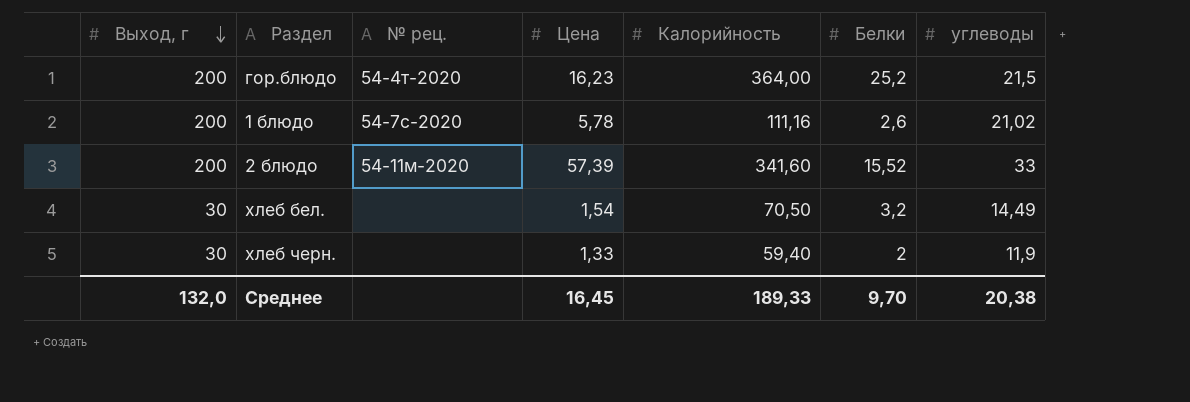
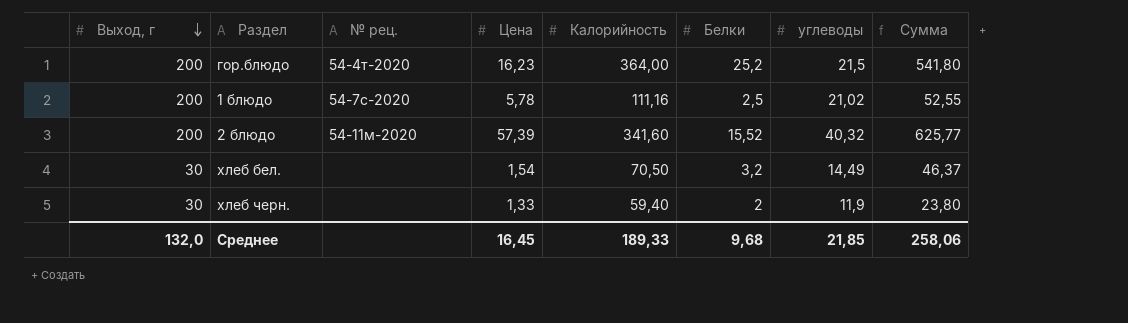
column Сумма | formula: none -> [Белки] * [углеводы]
1 блюдо | Белки: 2,6 -> 2,5
2 блюдо | углеводы: 33 -> 40,32
Среднее | Белки: 9,70 -> 9,68
Среднее | углеводы: 20,38 -> 21,85

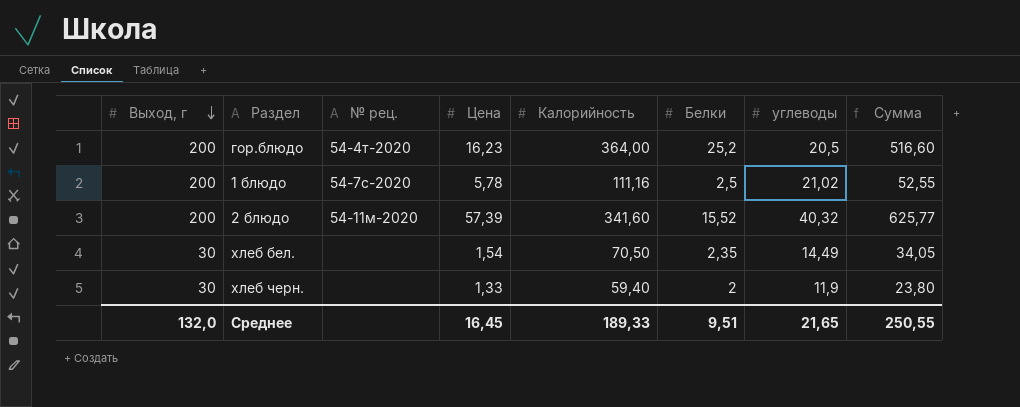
гор.блюдо | углеводы: 21,5 -> 20,5
гор.блюдо | Сумма: 541,80 -> 516,60
хлеб бел. | Белки: 3,2 -> 2,35
хлеб бел. | Сумма: 46,37 -> 34,05
Среднее | Белки: 9,68 -> 9,51
Среднее | углеводы: 21,85 -> 21,65
Среднее | Сумма: 258,06 -> 250,55

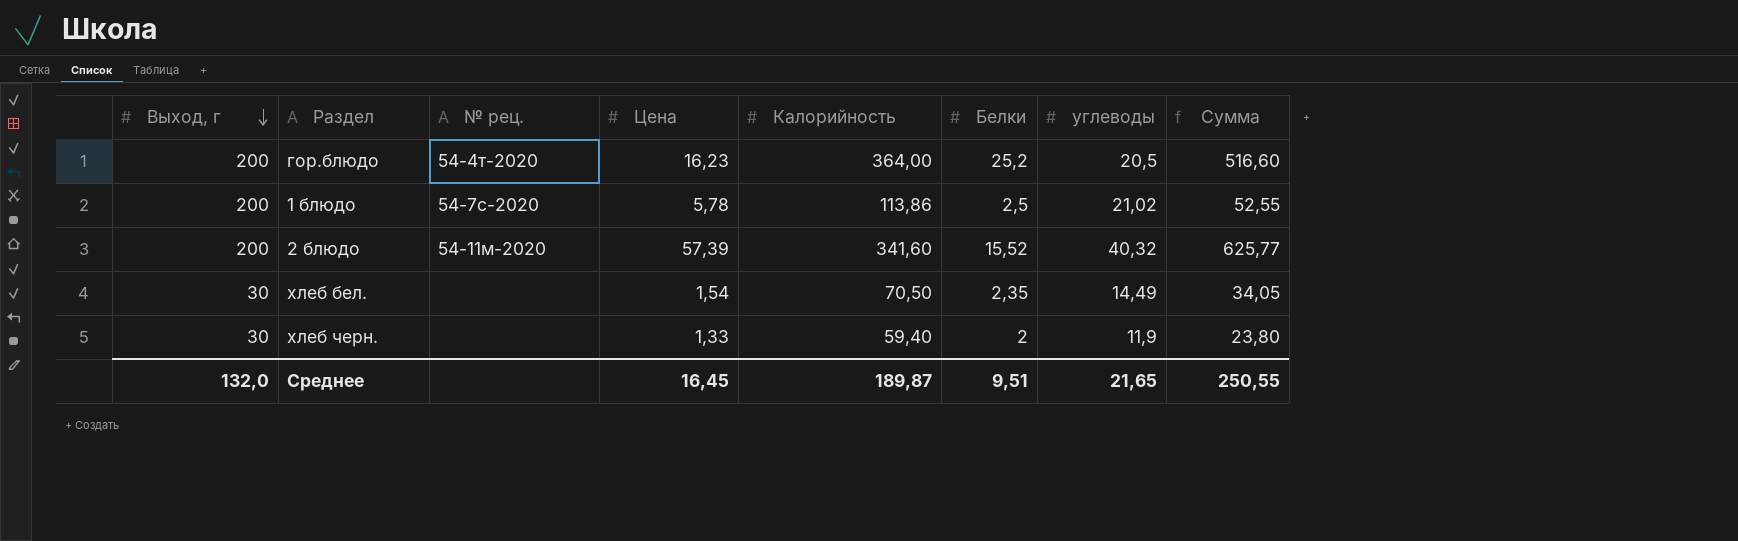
1 блюдо | Калорийность: 111,16 -> 113,86
Среднее | Калорийность: 189,33 -> 189,87

